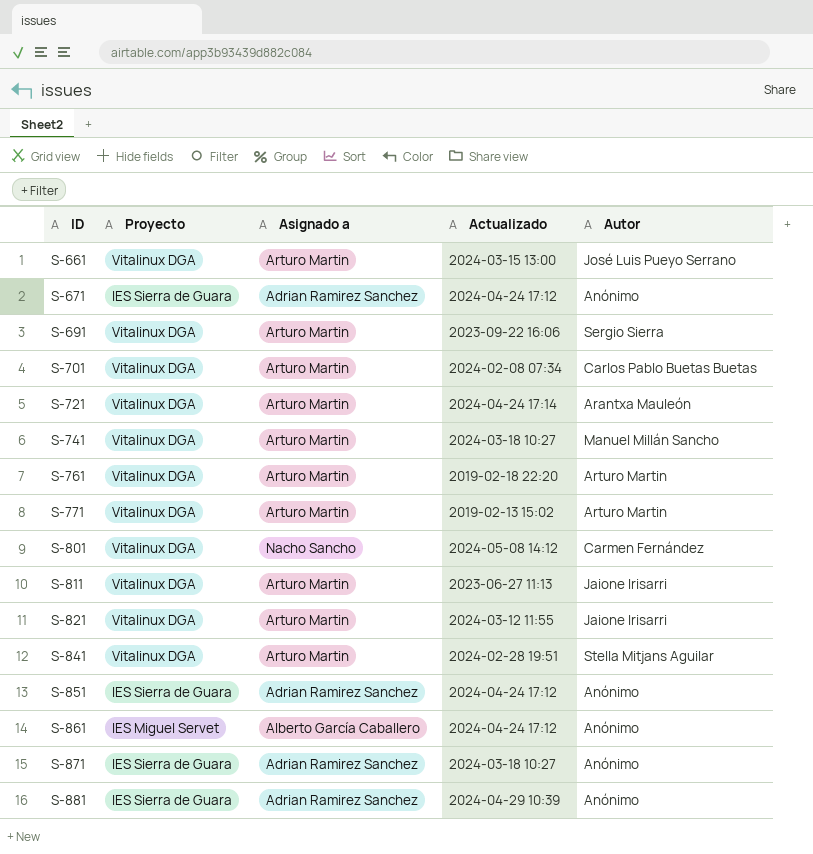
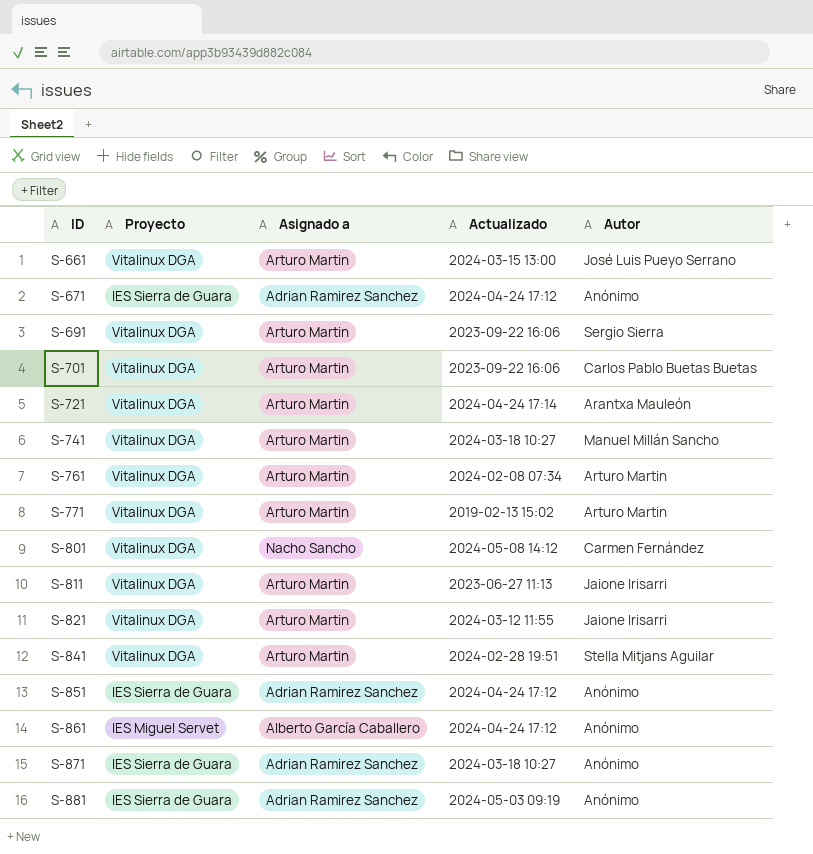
S-701 | Actualizado: 2024-02-08 07:34 -> 2023-09-22 16:06
S-761 | Actualizado: 2019-02-18 22:20 -> 2024-02-08 07:34
S-881 | Actualizado: 2024-04-29 10:39 -> 2024-05-03 09:19

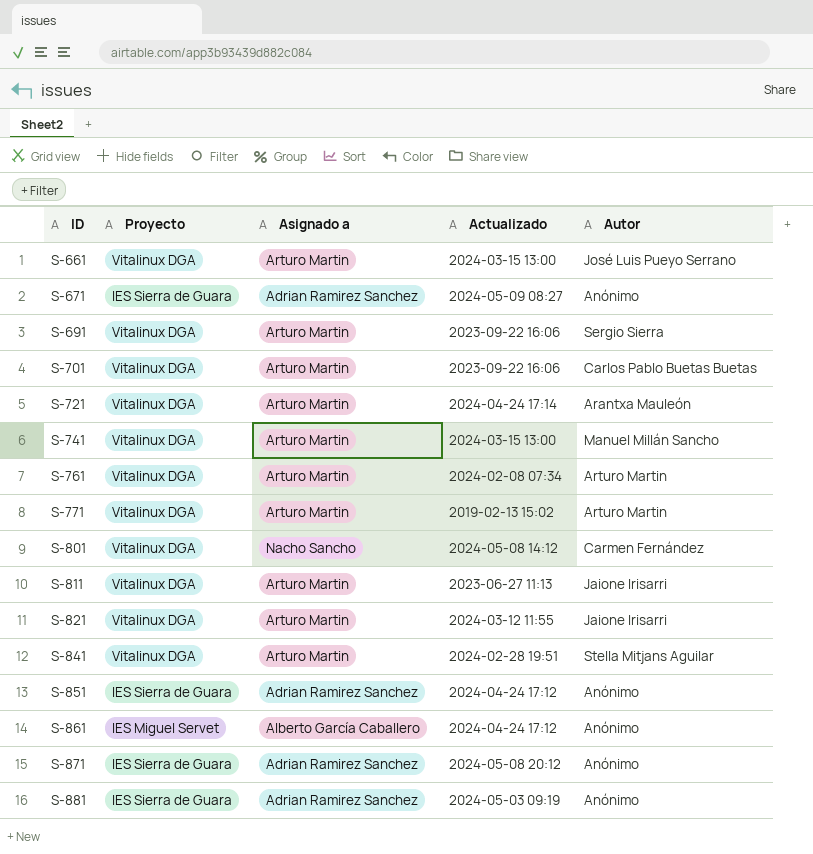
S-671 | Actualizado: 2024-04-24 17:12 -> 2024-05-09 08:27
S-741 | Actualizado: 2024-03-18 10:27 -> 2024-03-15 13:00
S-871 | Actualizado: 2024-03-18 10:27 -> 2024-05-08 20:12

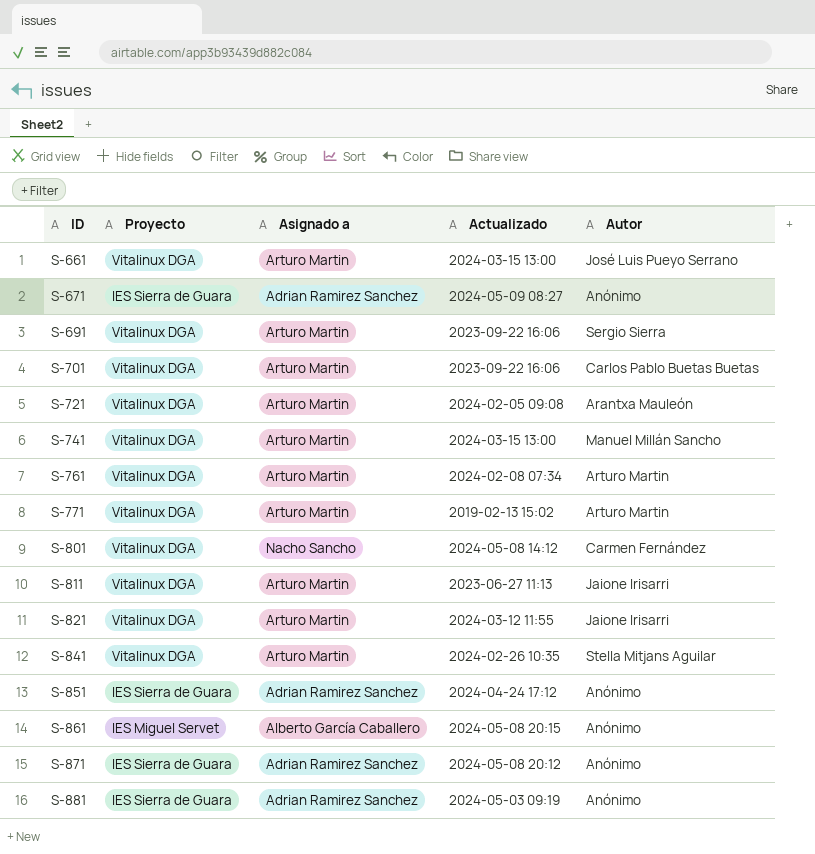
S-721 | Actualizado: 2024-04-24 17:14 -> 2024-02-05 09:08
S-841 | Actualizado: 2024-02-28 19:51 -> 2024-02-26 10:35
S-861 | Actualizado: 2024-04-24 17:12 -> 2024-05-08 20:15

